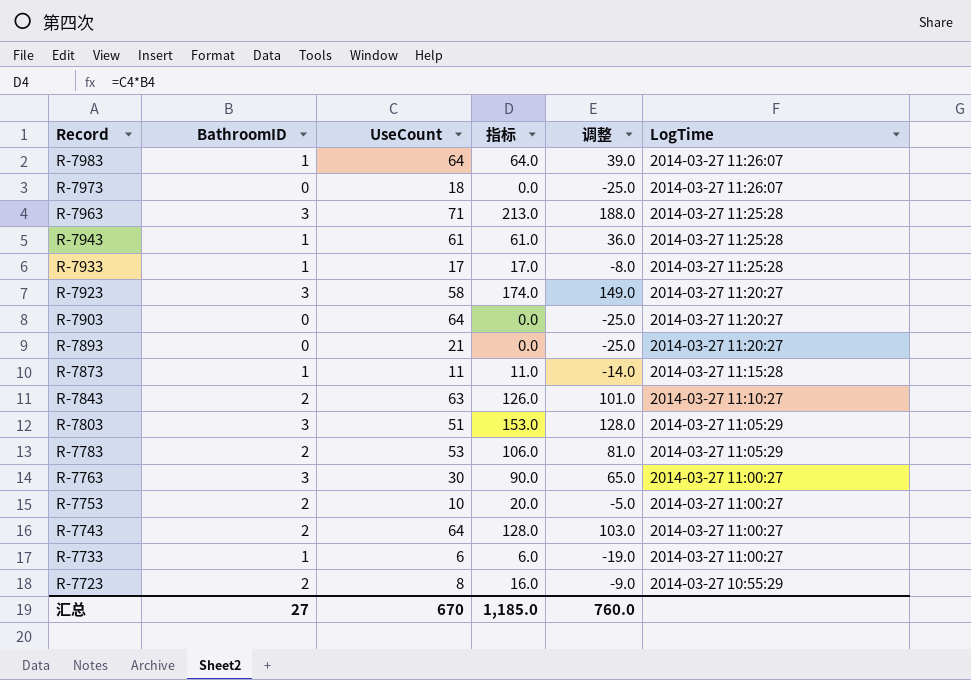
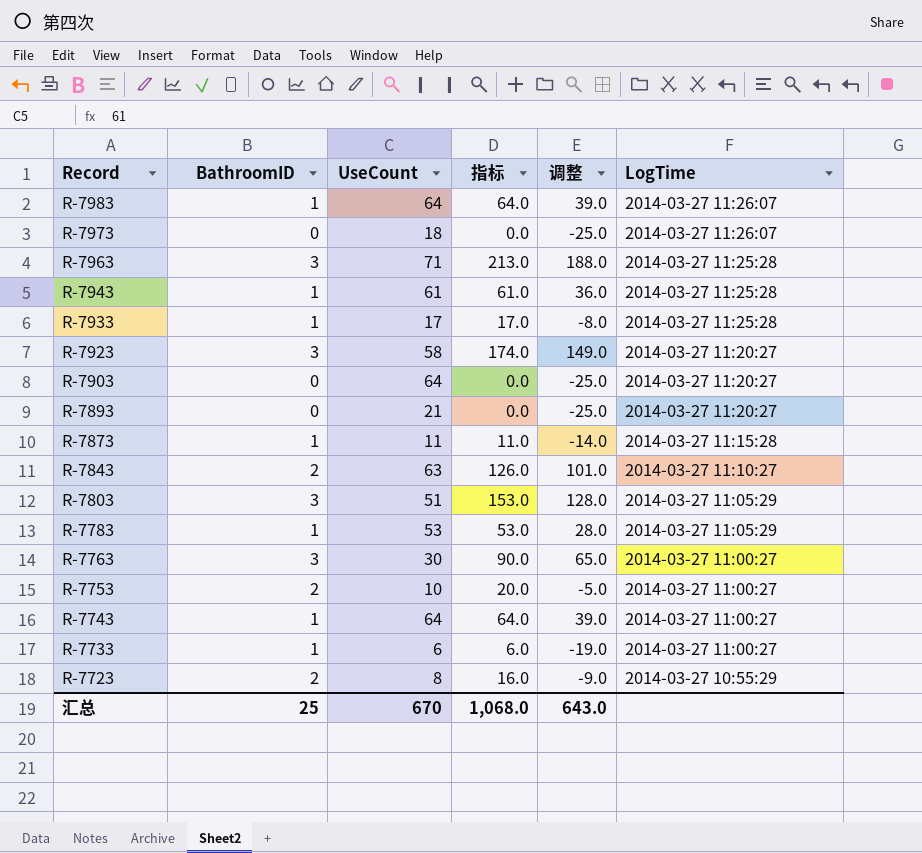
R-7783 | BathroomID: 2 -> 1
R-7783 | 指标: 106.0 -> 53.0
R-7783 | 调整: 81.0 -> 28.0
R-7743 | BathroomID: 2 -> 1
R-7743 | 指标: 128.0 -> 64.0
R-7743 | 调整: 103.0 -> 39.0
汇总 | BathroomID: 27 -> 25
汇总 | 指标: 1,185.0 -> 1,068.0
汇总 | 调整: 760.0 -> 643.0

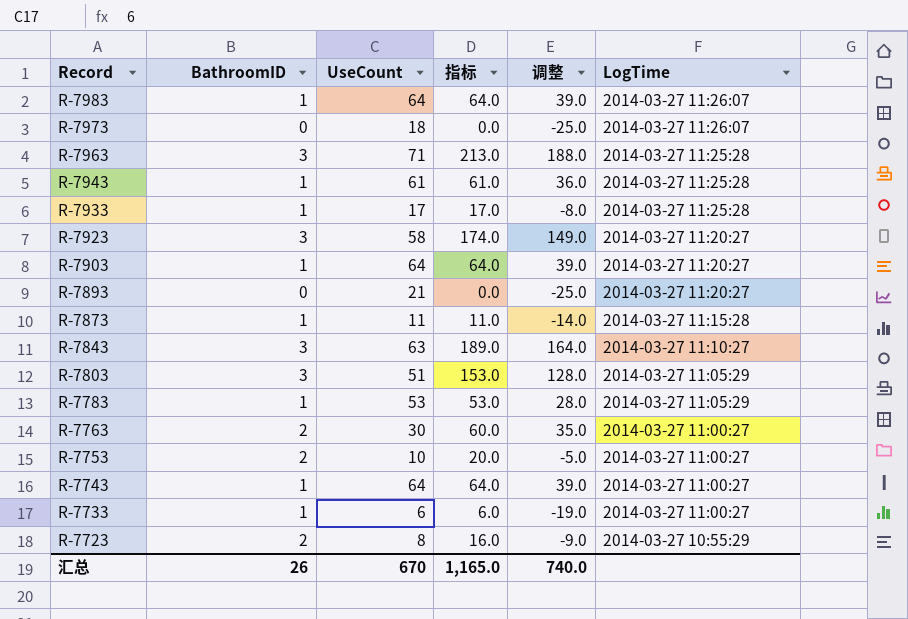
R-7903 | BathroomID: 0 -> 1
R-7903 | 指标: 0.0 -> 64.0
R-7903 | 调整: -25.0 -> 39.0
R-7843 | BathroomID: 2 -> 3
R-7843 | 指标: 126.0 -> 189.0
R-7843 | 调整: 101.0 -> 164.0
R-7763 | BathroomID: 3 -> 2
R-7763 | 指标: 90.0 -> 60.0
R-7763 | 调整: 65.0 -> 35.0
汇总 | BathroomID: 25 -> 26
汇总 | 指标: 1,068.0 -> 1,165.0
汇总 | 调整: 643.0 -> 740.0

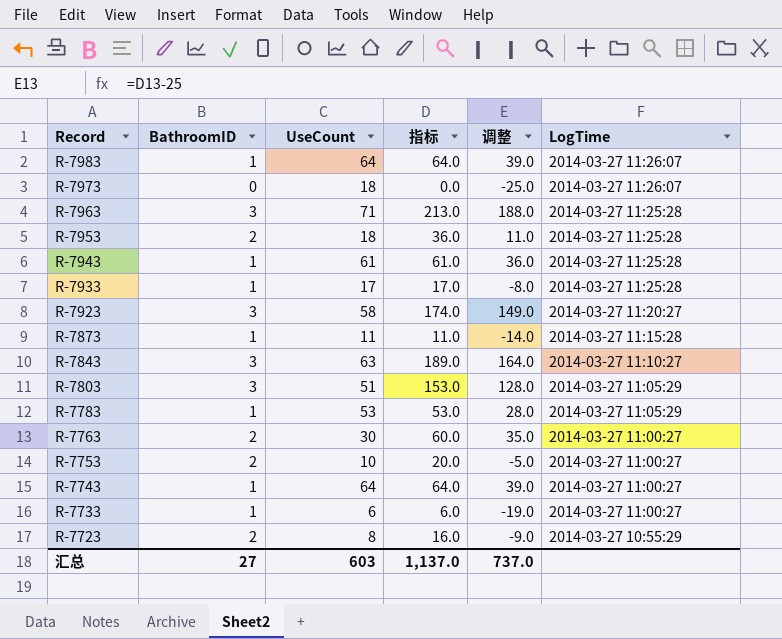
row R-7903: 1 | 64 | 64.0 | 39.0 | 2014-03-27 11:20:27 -> none
row R-7893: 0 | 21 | 0.0 | -25.0 | 2014-03-27 11:20:27 -> none
row R-7953: none -> 2 | 18 | 36.0 | 11.0 | 2014-03-27 11:25:28
汇总 | BathroomID: 26 -> 27
汇总 | UseCount: 670 -> 603
汇总 | 指标: 1,165.0 -> 1,137.0
汇总 | 调整: 740.0 -> 737.0

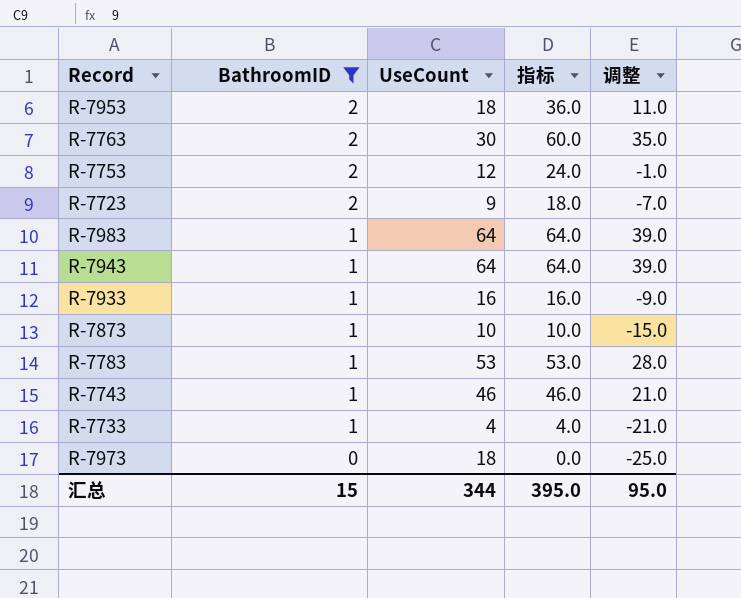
filter: none -> BathroomID != 3
row order: Record descending -> BathroomID descending
column LogTime | position: 6 -> none
R-7753 | UseCount: 10 -> 12
R-7753 | 指标: 20.0 -> 24.0
R-7753 | 调整: -5.0 -> -1.0
R-7723 | UseCount: 8 -> 9
R-7723 | 指标: 16.0 -> 18.0
R-7723 | 调整: -9.0 -> -7.0
R-7943 | UseCount: 61 -> 64
R-7943 | 指标: 61.0 -> 64.0
R-7943 | 调整: 36.0 -> 39.0
R-7933 | UseCount: 17 -> 16
R-7933 | 指标: 17.0 -> 16.0
R-7933 | 调整: -8.0 -> -9.0
R-7873 | UseCount: 11 -> 10
R-7873 | 指标: 11.0 -> 10.0
R-7873 | 调整: -14.0 -> -15.0
R-7743 | UseCount: 64 -> 46
R-7743 | 指标: 64.0 -> 46.0
R-7743 | 调整: 39.0 -> 21.0
R-7733 | UseCount: 6 -> 4
R-7733 | 指标: 6.0 -> 4.0
R-7733 | 调整: -19.0 -> -21.0
汇总 | BathroomID: 27 -> 15
汇总 | UseCount: 603 -> 344
汇总 | 指标: 1,137.0 -> 395.0
汇总 | 调整: 737.0 -> 95.0

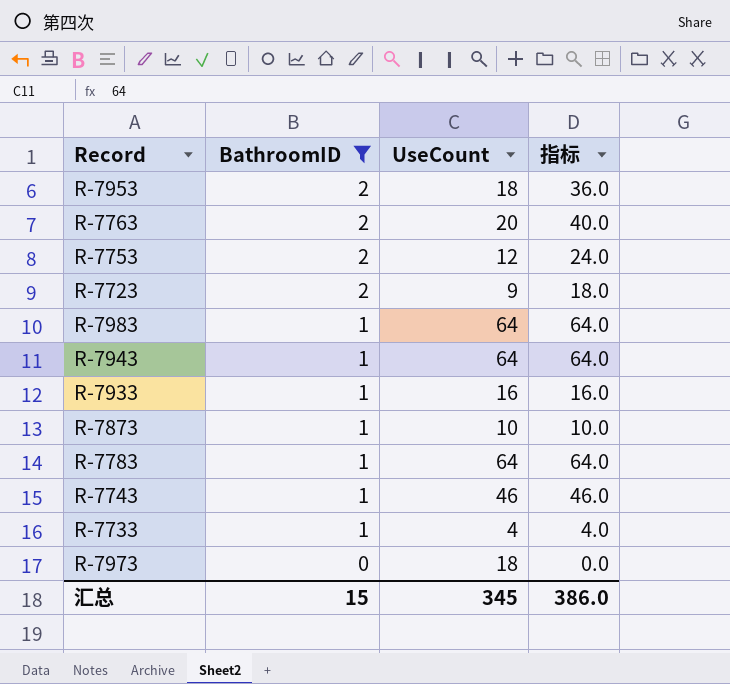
column 调整 | formula: [指标] - 25 -> none
R-7763 | UseCount: 30 -> 20
R-7763 | 指标: 60.0 -> 40.0
R-7783 | UseCount: 53 -> 64
R-7783 | 指标: 53.0 -> 64.0
汇总 | UseCount: 344 -> 345
汇总 | 指标: 395.0 -> 386.0

